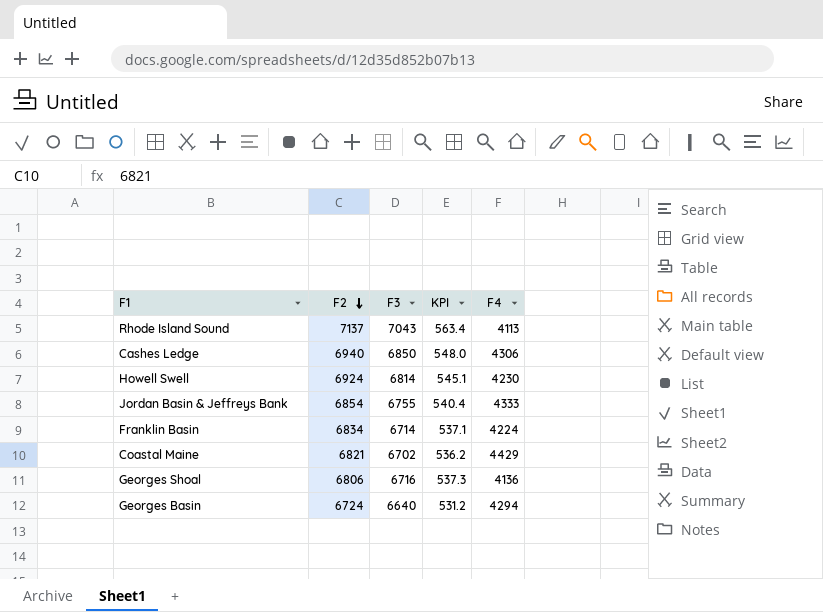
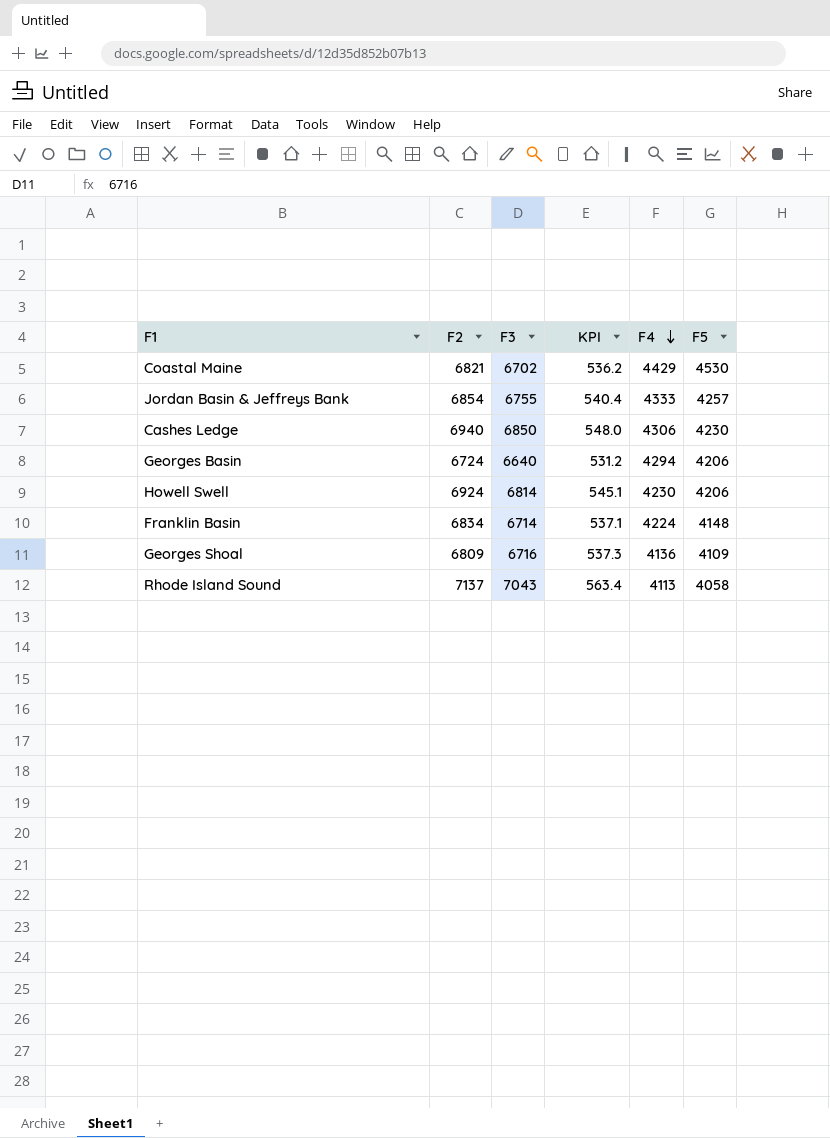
row order: F2 descending -> F4 descending
column F5 | position: none -> 6
Georges Shoal | F2: 6806 -> 6809

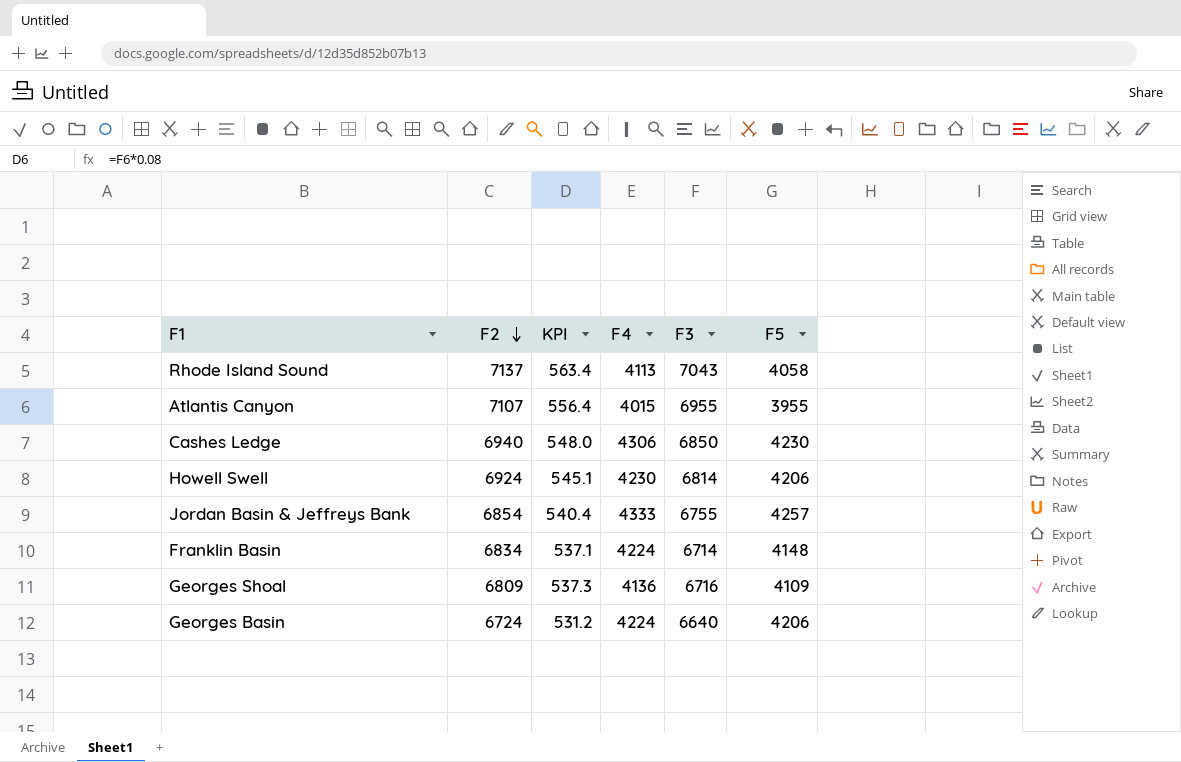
row order: F4 descending -> F2 descending
column F3 | position: 3 -> 5
row Coastal Maine: 6821 | 6702 | 536.2 | 4429 | 4530 -> none
row Atlantis Canyon: none -> 7107 | 556.4 | 4015 | 6955 | 3955
Georges Basin | F4: 4294 -> 4224

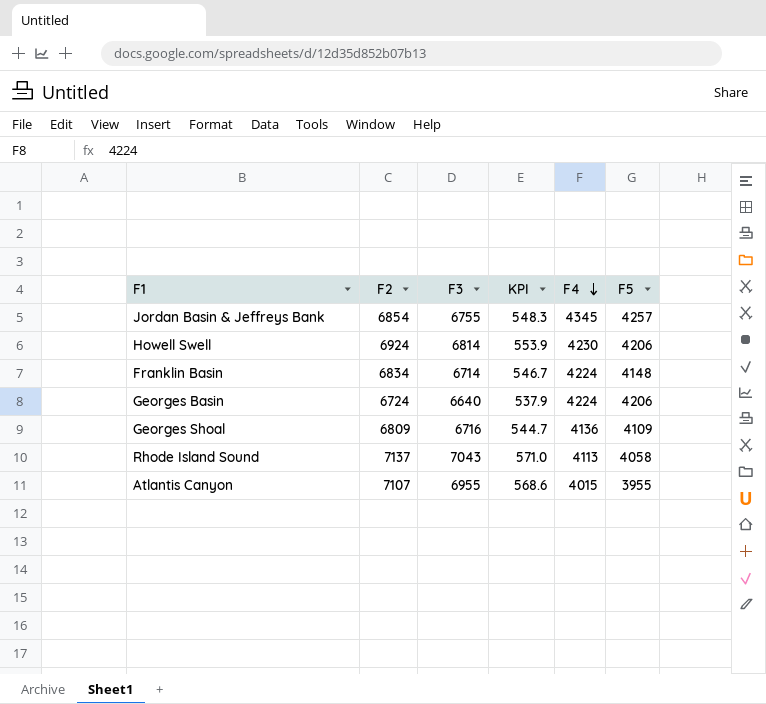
row order: F2 descending -> F4 descending
column F3 | position: 5 -> 3
column KPI | formula: [F3] * 0.08 -> [F2] * 0.08
row Cashes Ledge: 6940 | 548.0 | 4306 | 6850 | 4230 -> none
Jordan Basin & Jeffreys Bank | F4: 4333 -> 4345

